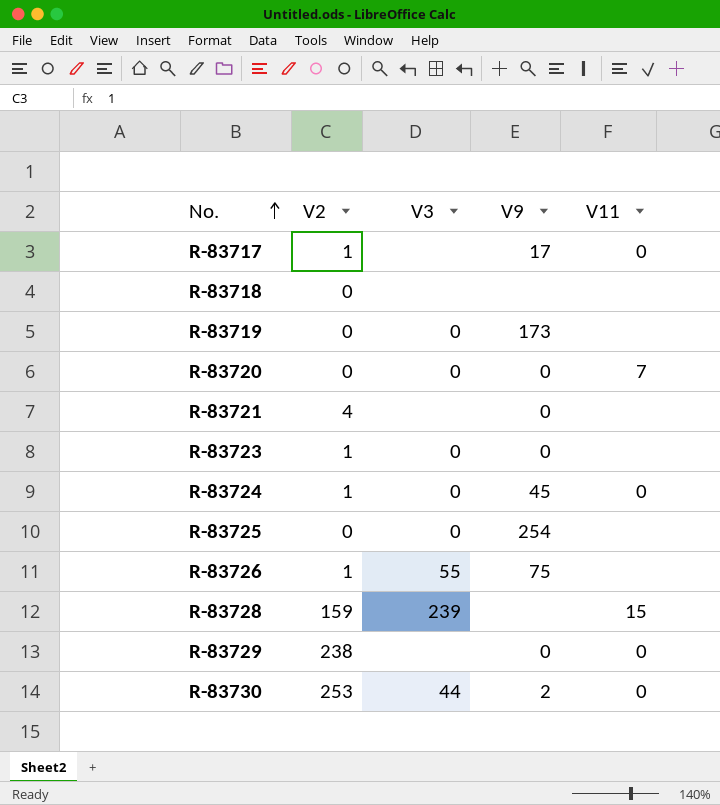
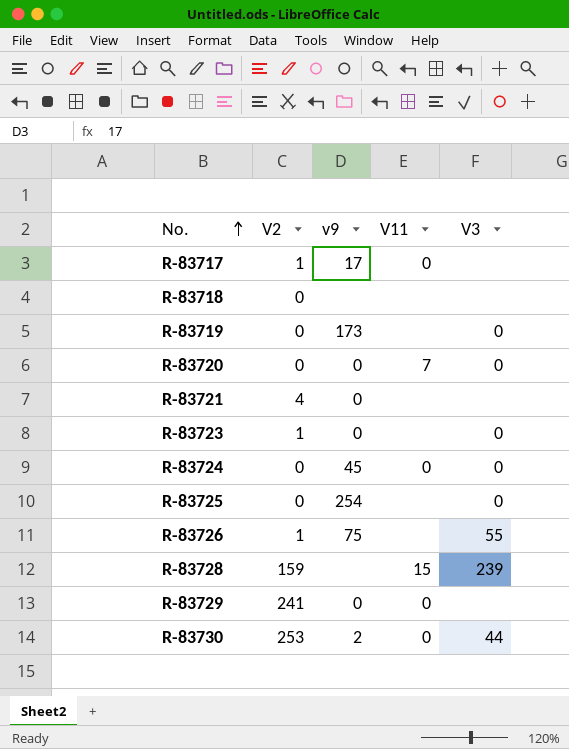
column name: V9 -> v9
column V3 | position: 3 -> 5
R-83724 | V2: 1 -> 0
R-83729 | V2: 238 -> 241

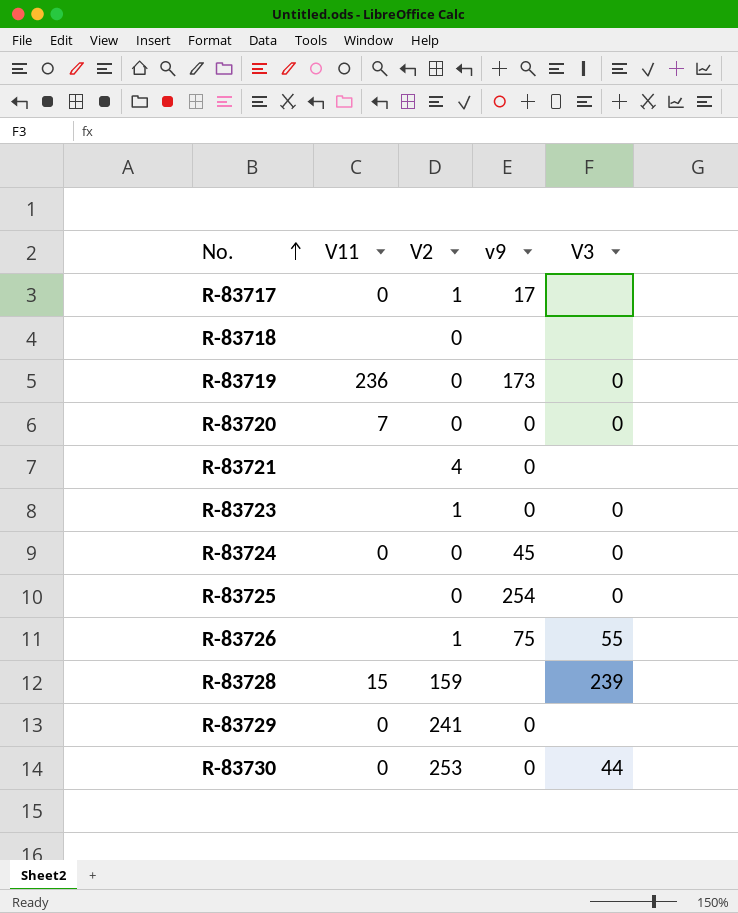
column V11 | position: 4 -> 2
R-83719 | V11: none -> 236
R-83730 | v9: 2 -> 0

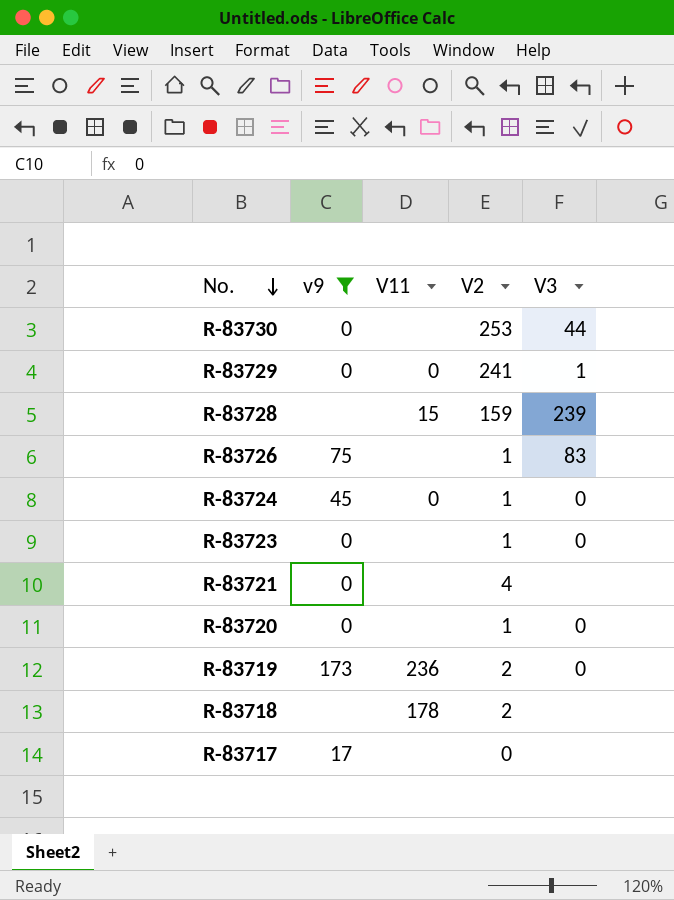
filter: none -> v9 != 254
row order: No. ascending -> No. descending
column v9 | position: 4 -> 2
R-83730 | V11: 0 -> none
R-83729 | V3: none -> 1
R-83726 | V3: 55 -> 83
R-83724 | V2: 0 -> 1
R-83720 | V11: 7 -> none
R-83720 | V2: 0 -> 1
R-83719 | V2: 0 -> 2
R-83718 | V11: none -> 178
R-83718 | V2: 0 -> 2
R-83717 | V11: 0 -> none
R-83717 | V2: 1 -> 0

